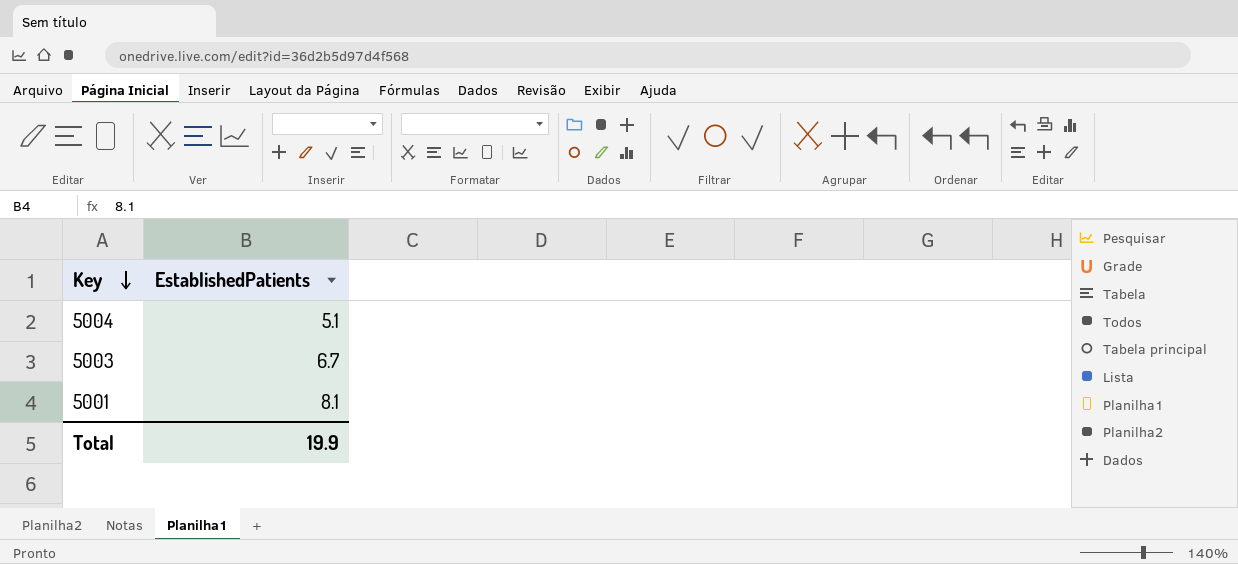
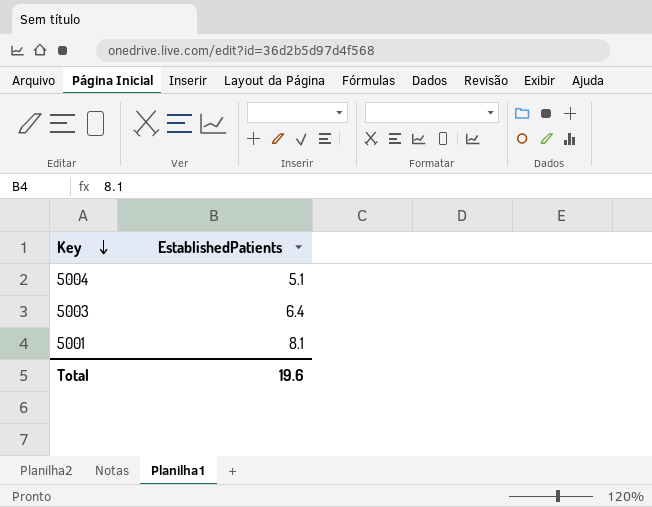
5003 | EstablishedPatients: 6.7 -> 6.4
Total | EstablishedPatients: 19.9 -> 19.6

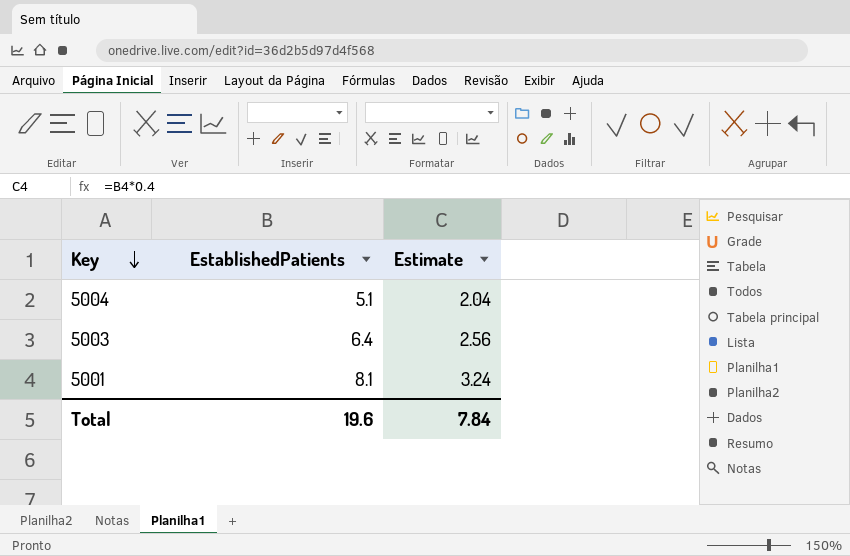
column Estimate | formula: none -> [EstablishedPatients] * 0.4

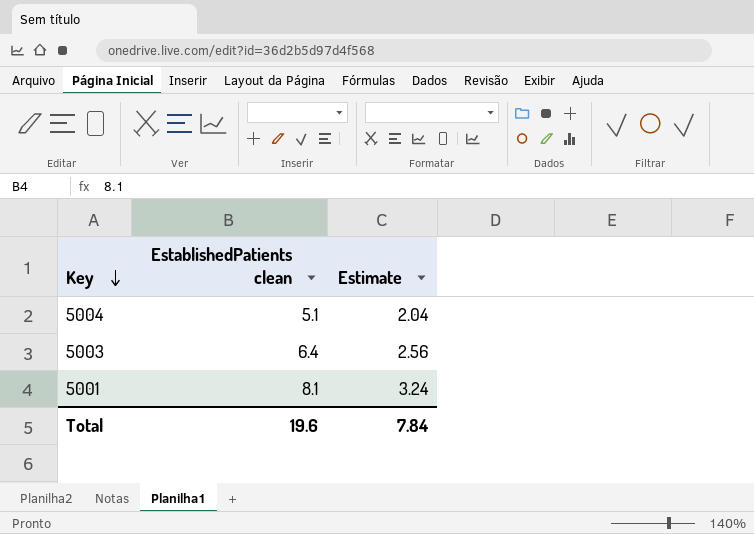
column name: EstablishedPatients -> EstablishedPatients clean

